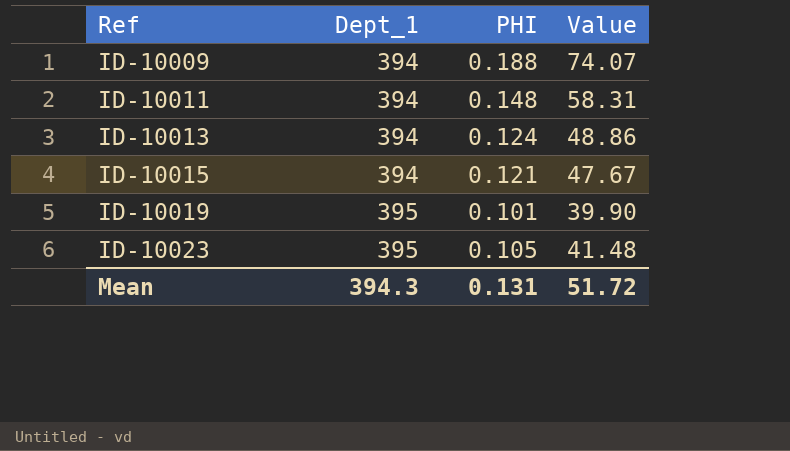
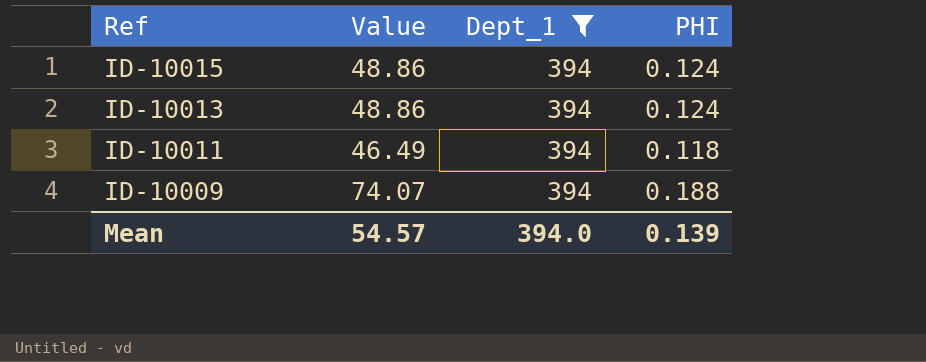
filter: none -> Dept_1 = 394
row order: Ref ascending -> Ref descending
column Value | position: 4 -> 2
ID-10015 | Value: 47.67 -> 48.86
ID-10015 | PHI: 0.121 -> 0.124
ID-10011 | Value: 58.31 -> 46.49
ID-10011 | PHI: 0.148 -> 0.118
Mean | Value: 51.72 -> 54.57
Mean | Dept_1: 394.3 -> 394.0
Mean | PHI: 0.131 -> 0.139

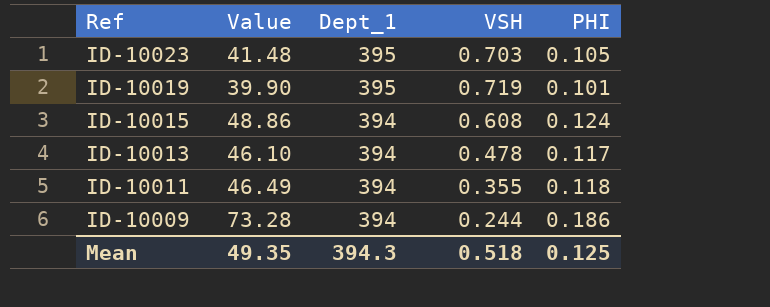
filter: Dept_1 = 394 -> none
column VSH | position: none -> 4
ID-10013 | Value: 48.86 -> 46.10
ID-10013 | PHI: 0.124 -> 0.117
ID-10009 | Value: 74.07 -> 73.28
ID-10009 | PHI: 0.188 -> 0.186
Mean | Value: 54.57 -> 49.35
Mean | Dept_1: 394.0 -> 394.3
Mean | PHI: 0.139 -> 0.125

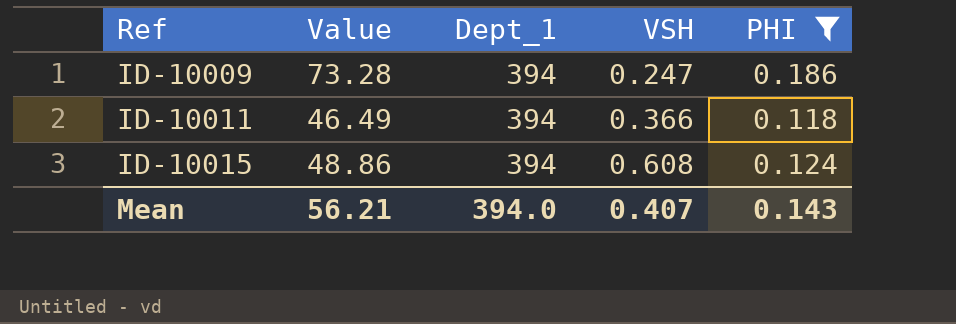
filter: none -> PHI >= 0.118
row order: Ref descending -> Ref ascending
ID-10009 | VSH: 0.244 -> 0.247
ID-10011 | VSH: 0.355 -> 0.366
Mean | Value: 49.35 -> 56.21
Mean | Dept_1: 394.3 -> 394.0
Mean | VSH: 0.518 -> 0.407
Mean | PHI: 0.125 -> 0.143

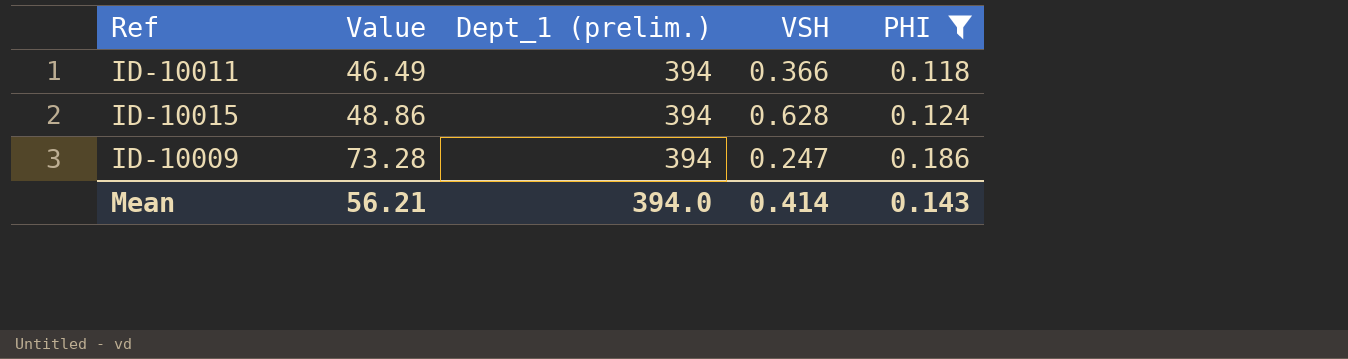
row order: Ref ascending -> Value ascending
column name: Dept_1 -> Dept_1 (prelim.)
ID-10015 | VSH: 0.608 -> 0.628
Mean | VSH: 0.407 -> 0.414

